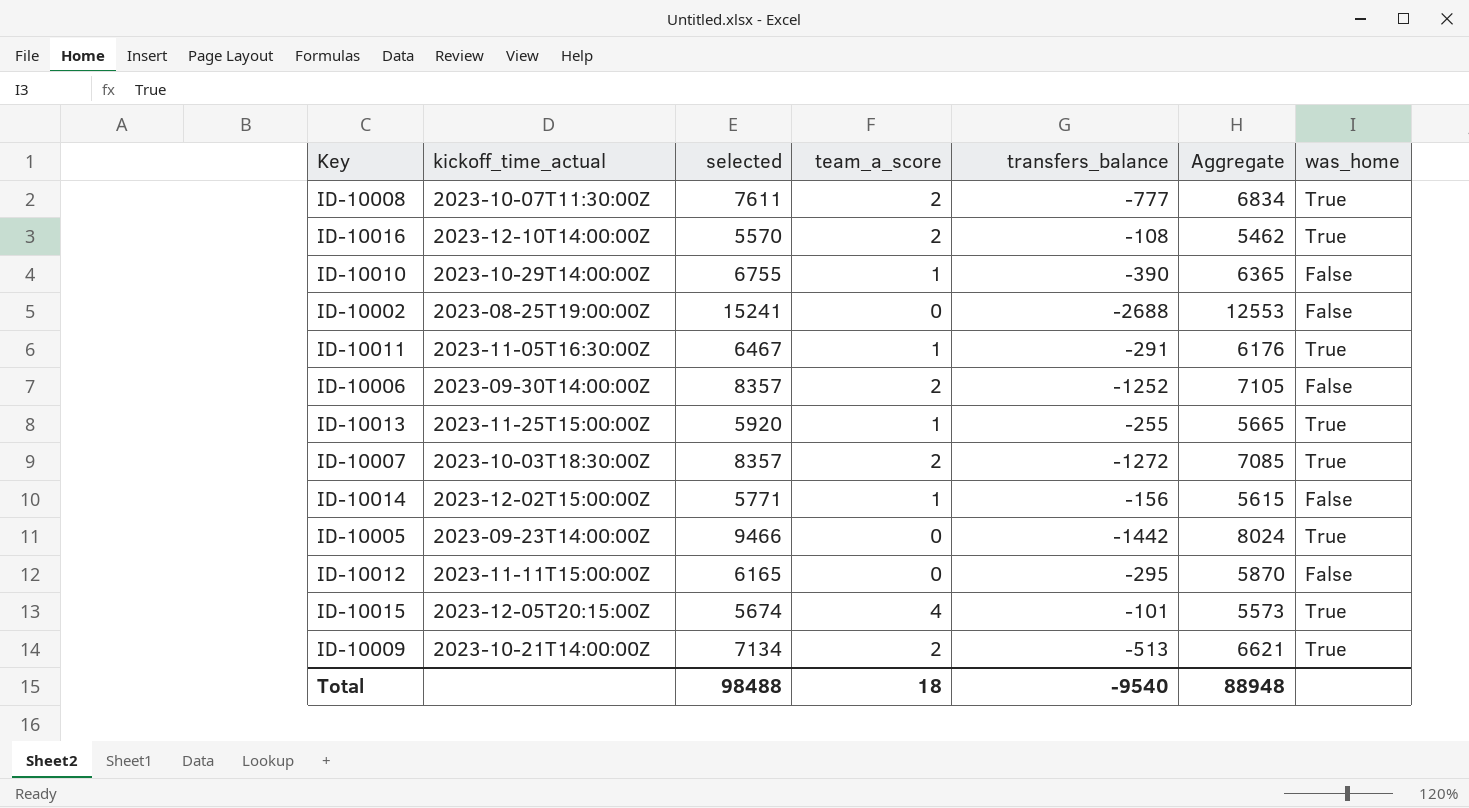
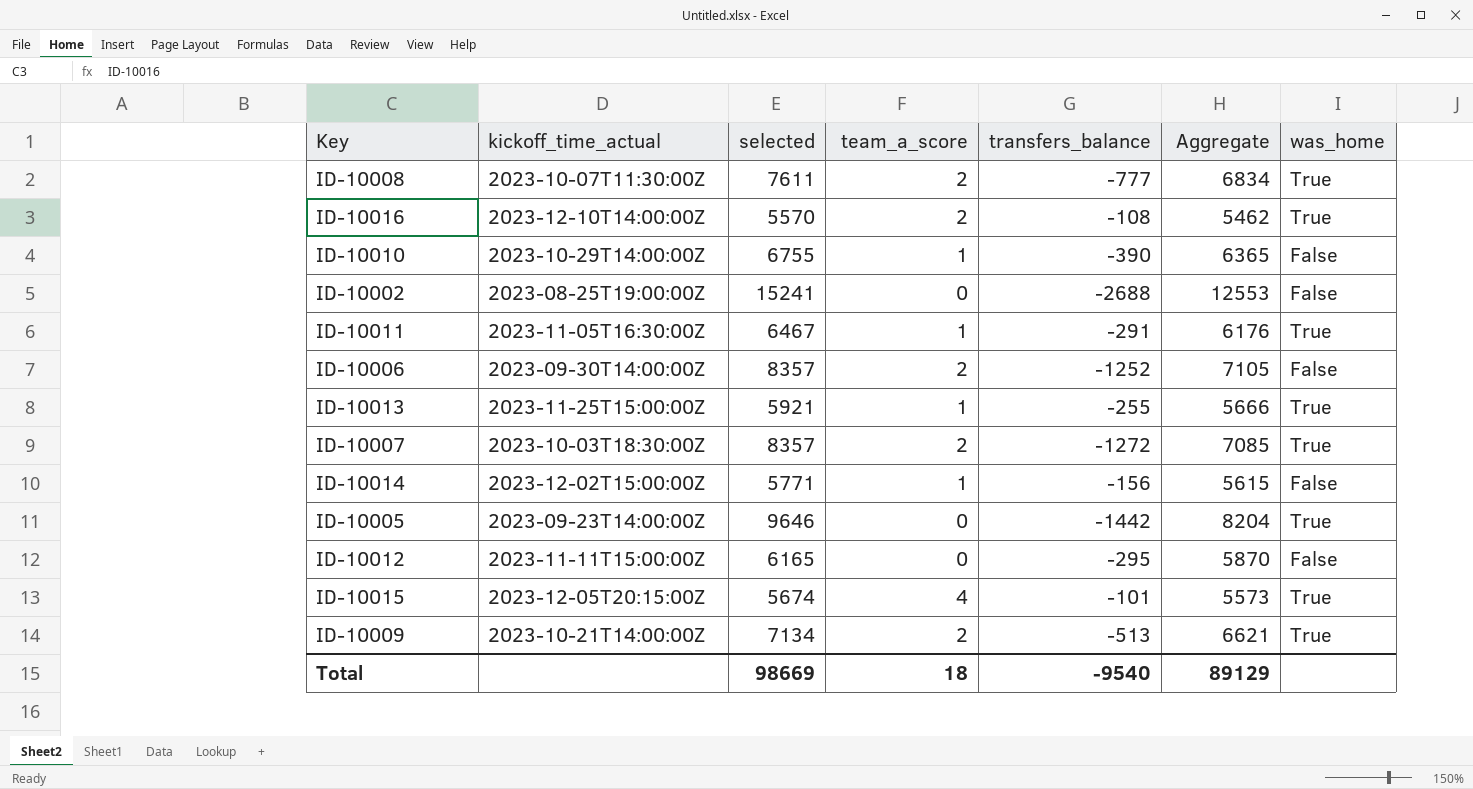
ID-10013 | selected: 5920 -> 5921
ID-10013 | Aggregate: 5665 -> 5666
ID-10005 | selected: 9466 -> 9646
ID-10005 | Aggregate: 8024 -> 8204
Total | selected: 98488 -> 98669
Total | Aggregate: 88948 -> 89129

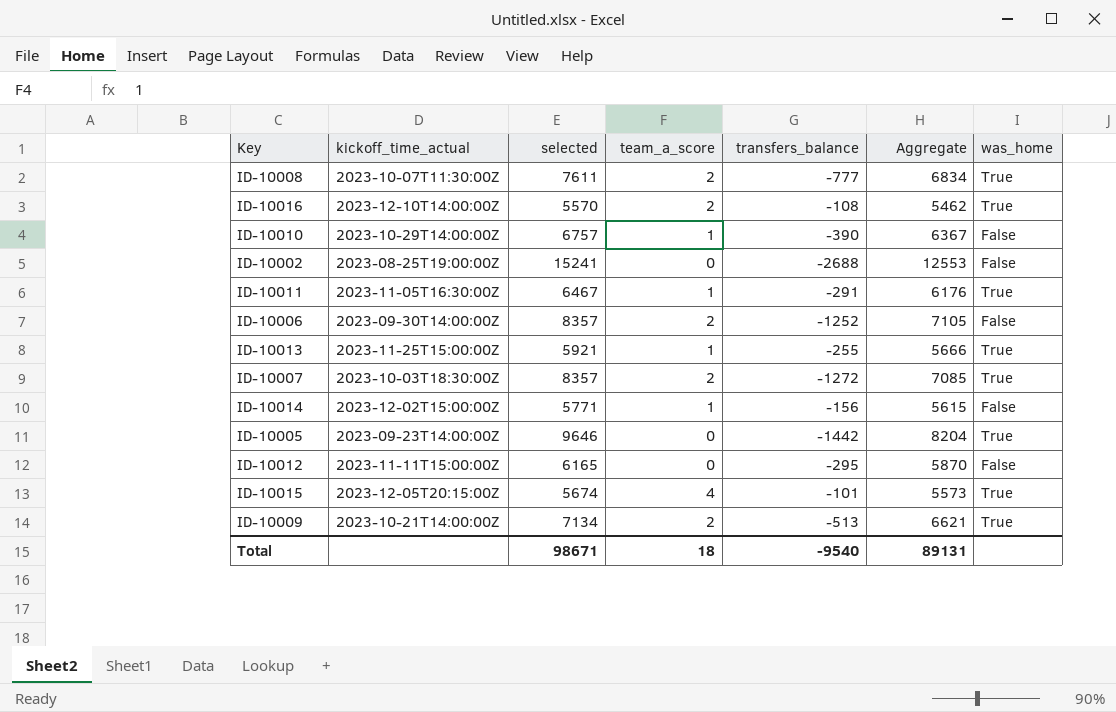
ID-10010 | selected: 6755 -> 6757
ID-10010 | Aggregate: 6365 -> 6367
Total | selected: 98669 -> 98671
Total | Aggregate: 89129 -> 89131

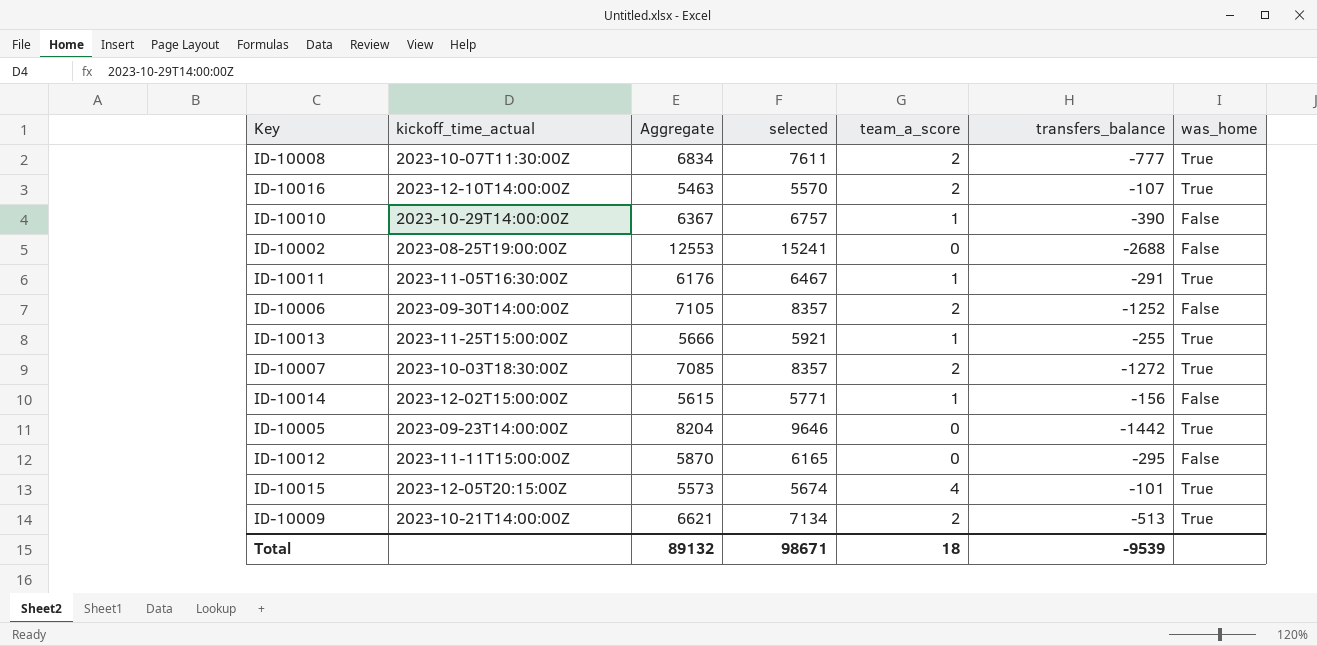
column Aggregate | position: 6 -> 3
ID-10016 | Aggregate: 5462 -> 5463
ID-10016 | transfers_balance: -108 -> -107
Total | Aggregate: 89131 -> 89132
Total | transfers_balance: -9540 -> -9539

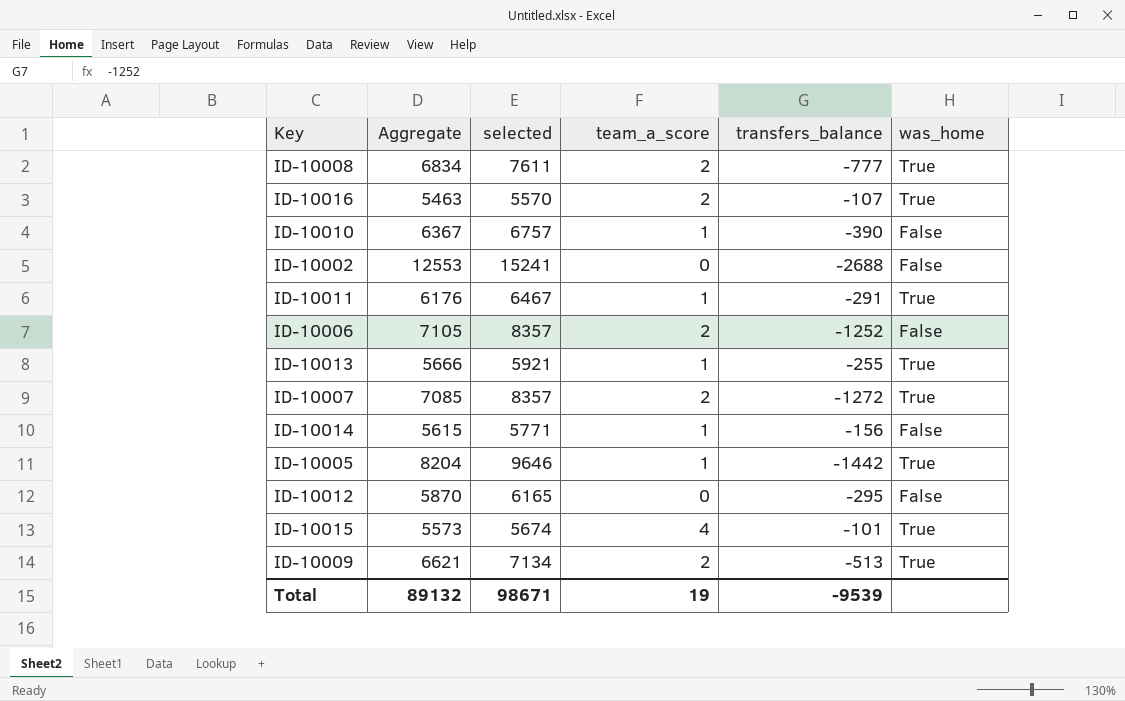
column kickoff_time_actual | position: 2 -> none
ID-10005 | team_a_score: 0 -> 1
Total | team_a_score: 18 -> 19

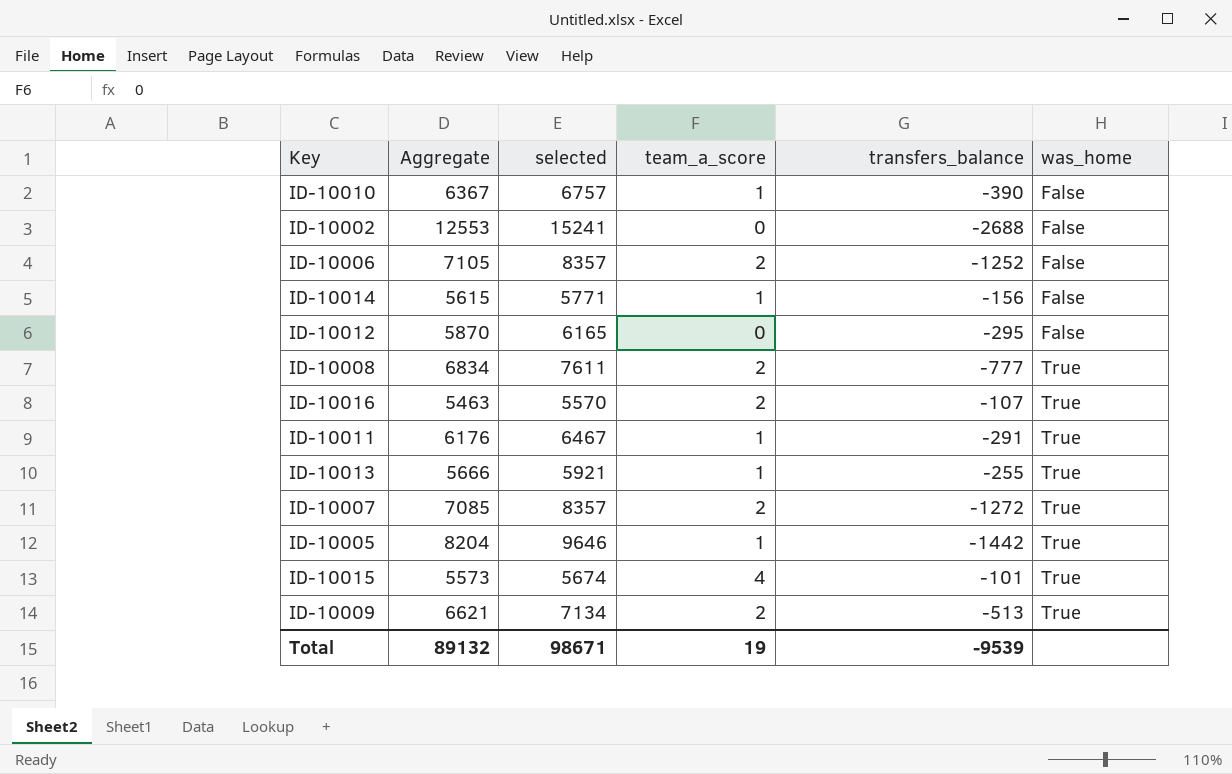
row order: none -> was_home ascending

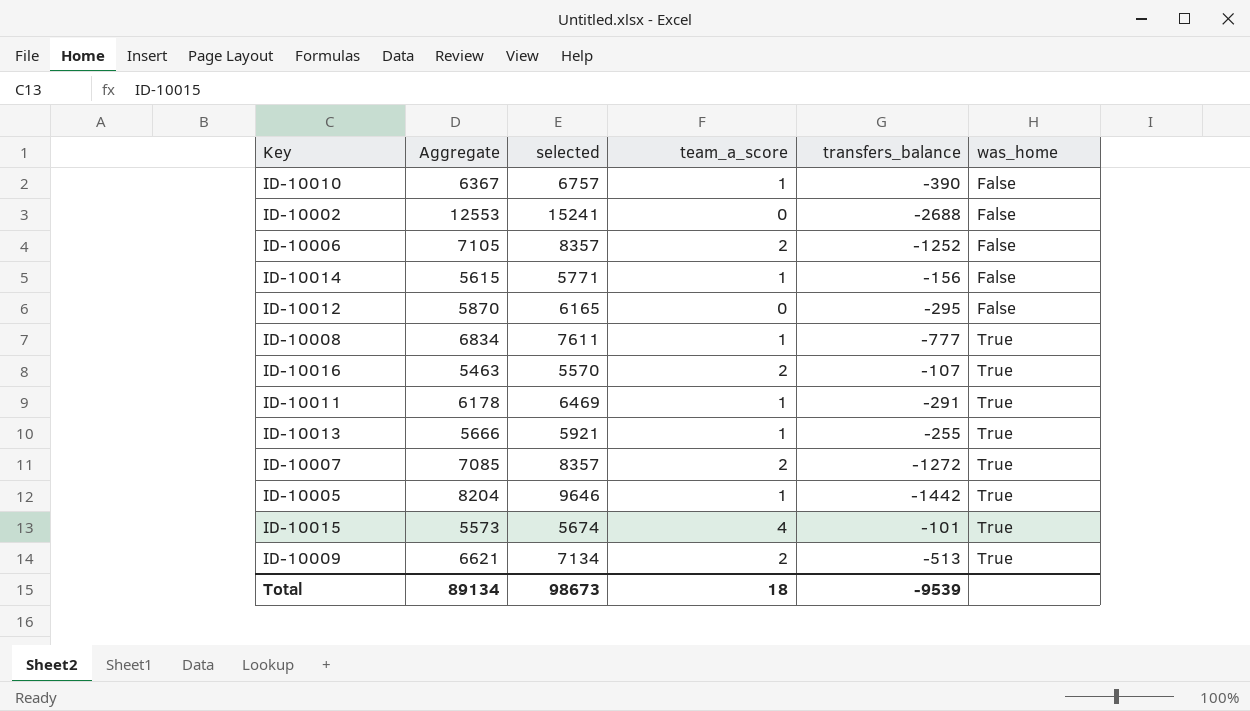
ID-10008 | team_a_score: 2 -> 1
ID-10011 | Aggregate: 6176 -> 6178
ID-10011 | selected: 6467 -> 6469
Total | Aggregate: 89132 -> 89134
Total | selected: 98671 -> 98673
Total | team_a_score: 19 -> 18

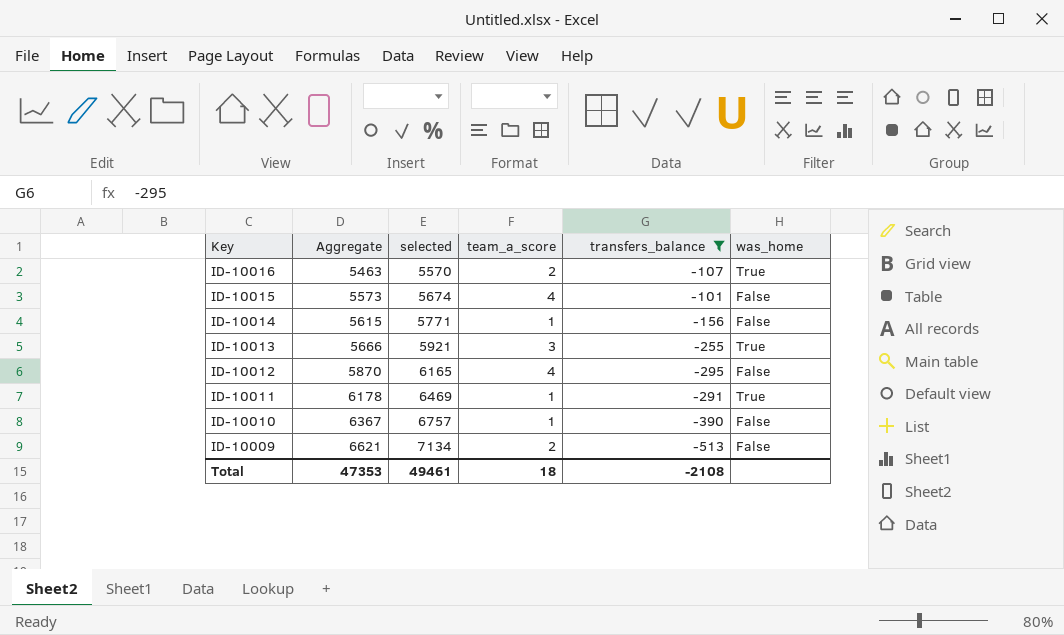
filter: none -> transfers_balance >= -513
row order: was_home ascending -> Key descending
ID-10015 | was_home: True -> False
ID-10013 | team_a_score: 1 -> 3
ID-10012 | team_a_score: 0 -> 4
ID-10009 | was_home: True -> False
Total | Aggregate: 89134 -> 47353
Total | selected: 98673 -> 49461
Total | transfers_balance: -9539 -> -2108

